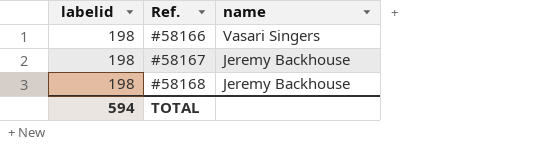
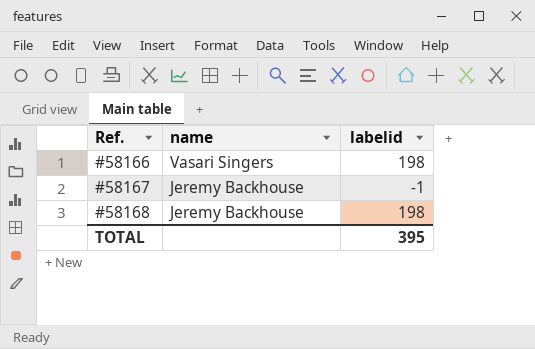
column labelid | position: 1 -> 3
#58167 | labelid: 198 -> -1
TOTAL | labelid: 594 -> 395

